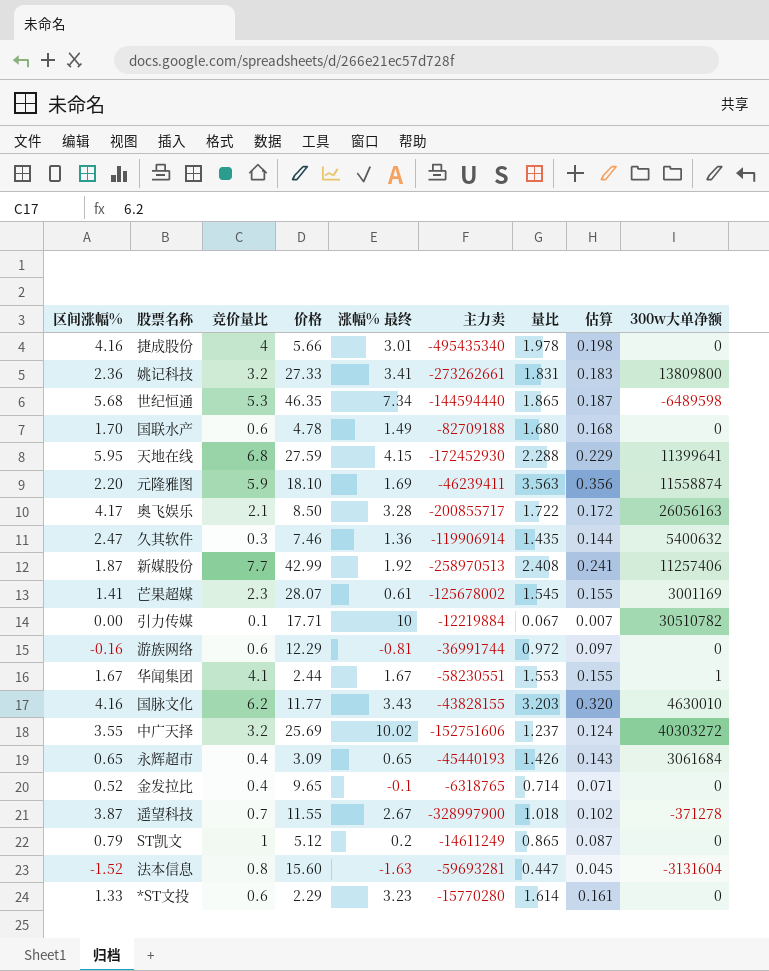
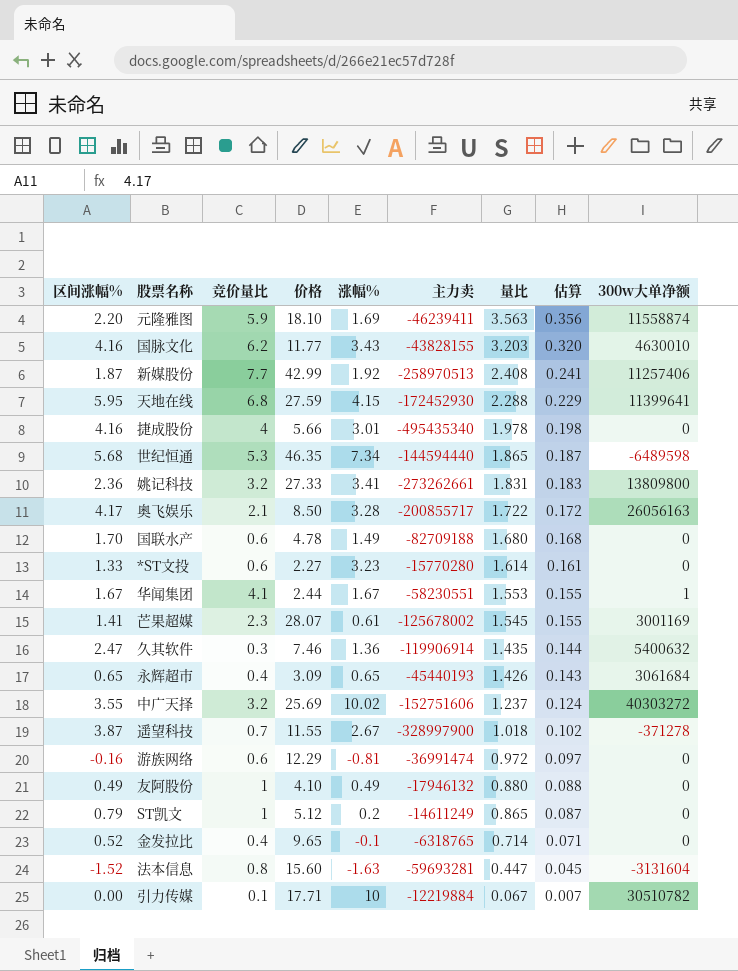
row order: none -> 量比 descending
column name: 涨幅% 最终 -> 涨幅%
*ST文投 | 价格: 2.29 -> 2.27
游族网络 | 主力卖: -36991744 -> -36991474
row 友阿股份: none -> 0.49 | 1 | 4.10 | 0.49 | -17946132 | 0.880 | 0.088 | 0

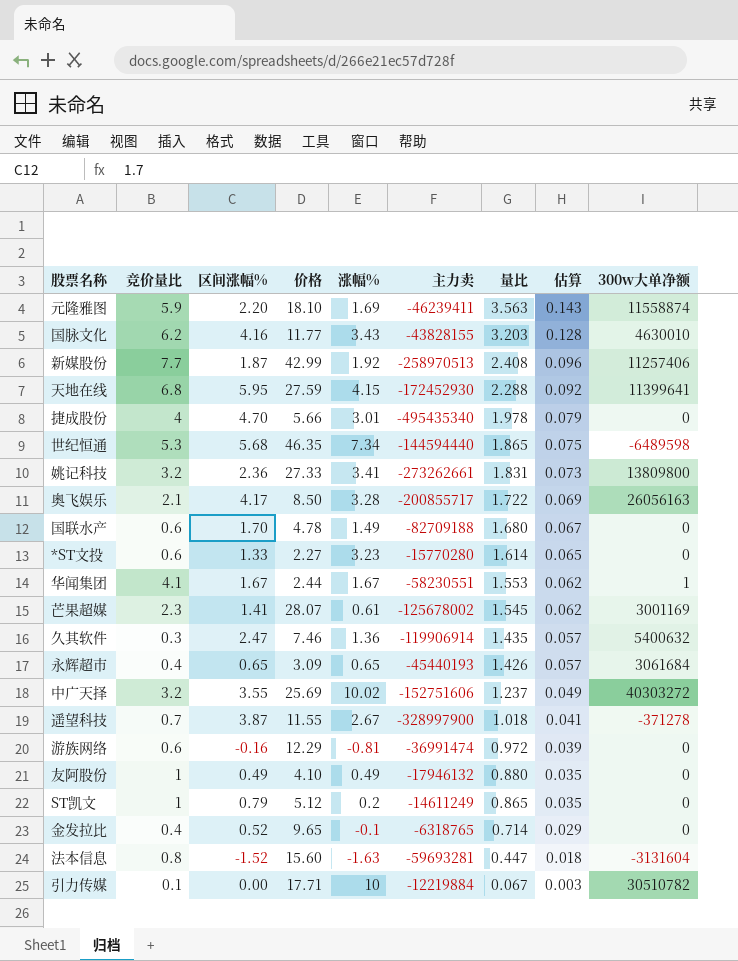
column 区间涨幅% | position: 1 -> 3
column 估算 | formula: [量比] * 0.1 -> [量比] * 0.04
捷成股份 | 区间涨幅%: 4.16 -> 4.70

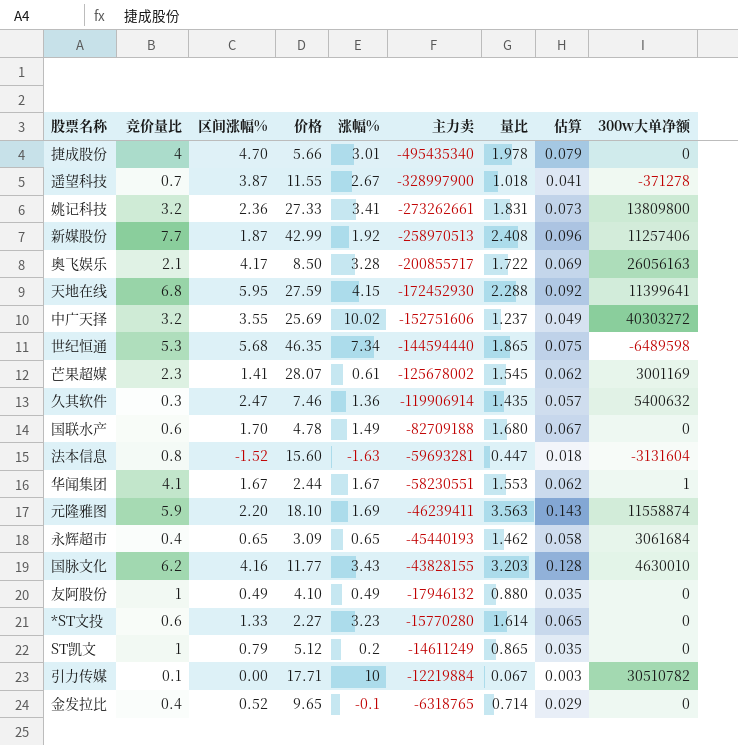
row order: 量比 descending -> 主力卖 ascending
row 游族网络: 0.6 | -0.16 | 12.29 | -0.81 | -36991474 | 0.972 | 0.039 | 0 -> none
永辉超市 | 量比: 1.426 -> 1.462
永辉超市 | 估算: 0.057 -> 0.058

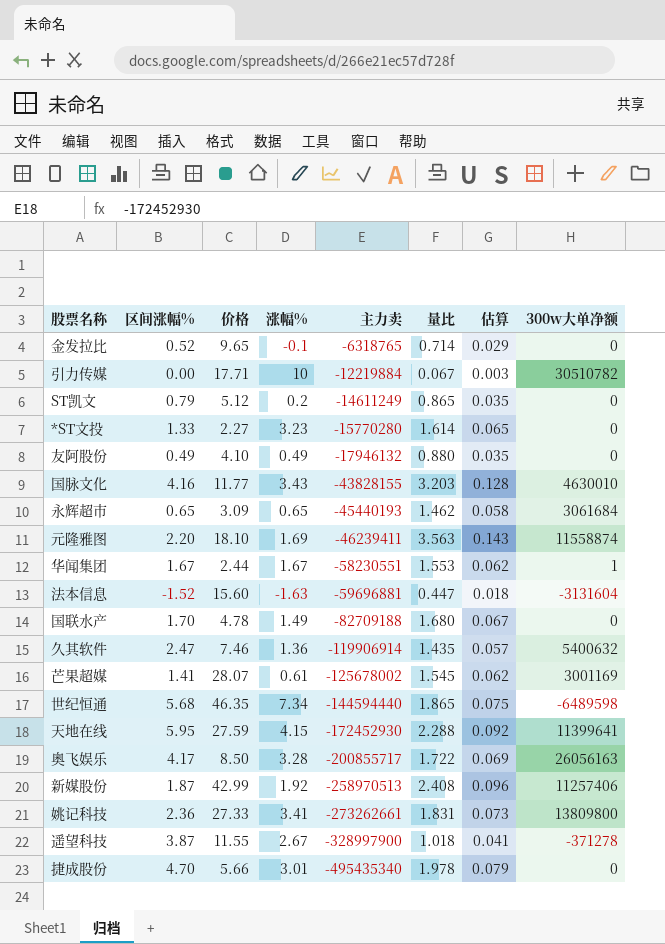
row order: 主力卖 ascending -> 主力卖 descending
column 竞价量比 | position: 2 -> none
row 中广天择: 3.2 | 3.55 | 25.69 | 10.02 | -152751606 | 1.237 | 0.049 | 40303272 -> none
法本信息 | 主力卖: -59693281 -> -59696881

